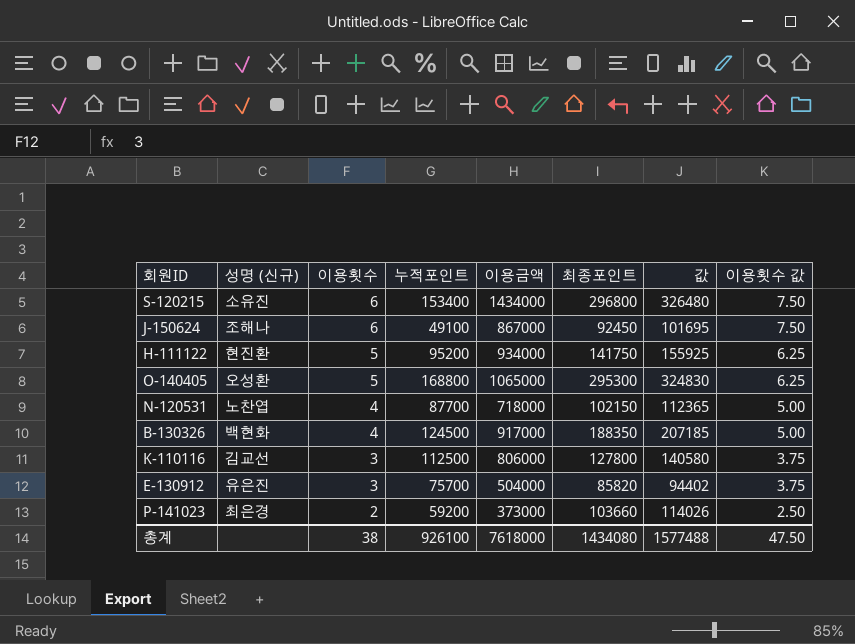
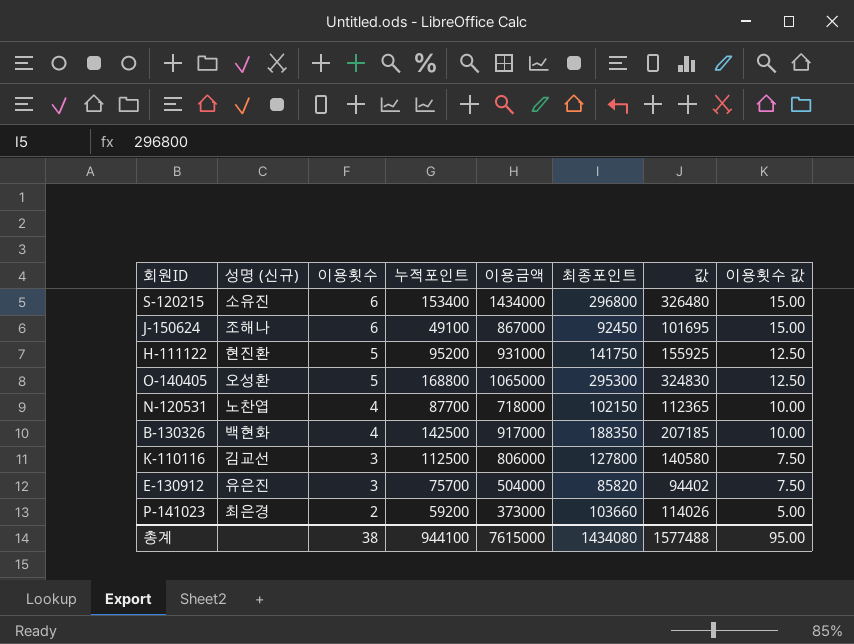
column 이용횟수 값 | formula: [이용횟수] * 1.25 -> [이용횟수] * 2.5
H-111122 | 이용금액: 934000 -> 931000
B-130326 | 누적포인트: 124500 -> 142500
총계 | 누적포인트: 926100 -> 944100
총계 | 이용금액: 7618000 -> 7615000
총계 | 이용횟수 값: 47.50 -> 95.00

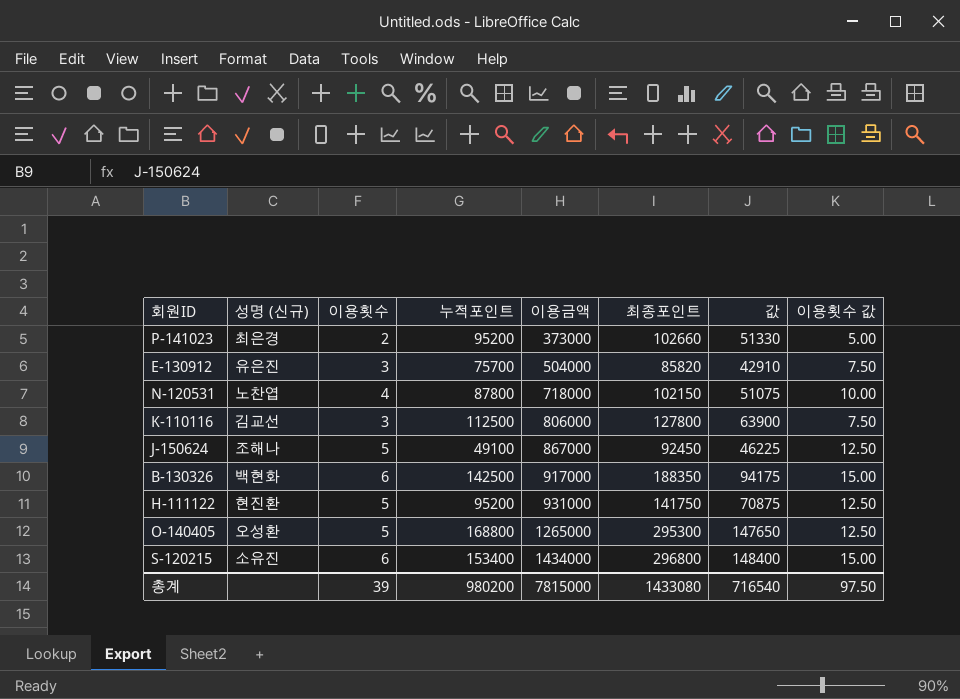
row order: 이용횟수 descending -> 이용금액 ascending
column 값 | formula: [최종포인트] * 1.1 -> [최종포인트] * 0.5
P-141023 | 누적포인트: 59200 -> 95200
P-141023 | 최종포인트: 103660 -> 102660
N-120531 | 누적포인트: 87700 -> 87800
J-150624 | 이용횟수: 6 -> 5
J-150624 | 이용횟수 값: 15.00 -> 12.50
B-130326 | 이용횟수: 4 -> 6
B-130326 | 이용횟수 값: 10.00 -> 15.00
O-140405 | 이용금액: 1065000 -> 1265000
총계 | 이용횟수: 38 -> 39
총계 | 누적포인트: 944100 -> 980200
총계 | 이용금액: 7615000 -> 7815000
총계 | 최종포인트: 1434080 -> 1433080
총계 | 값: 1577488 -> 716540
총계 | 이용횟수 값: 95.00 -> 97.50

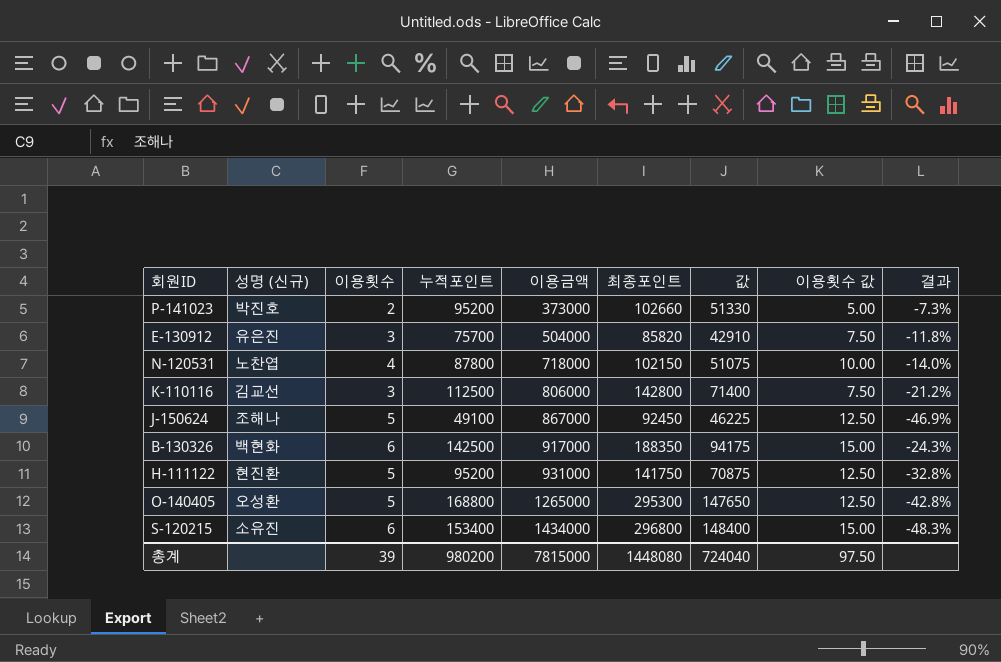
column 결과 | formula: none -> ([누적포인트] - [최종포인트]) / [최종포인트]
P-141023 | 성명 (신규): 최은경 -> 박진호
K-110116 | 최종포인트: 127800 -> 142800
K-110116 | 값: 63900 -> 71400
총계 | 최종포인트: 1433080 -> 1448080
총계 | 값: 716540 -> 724040

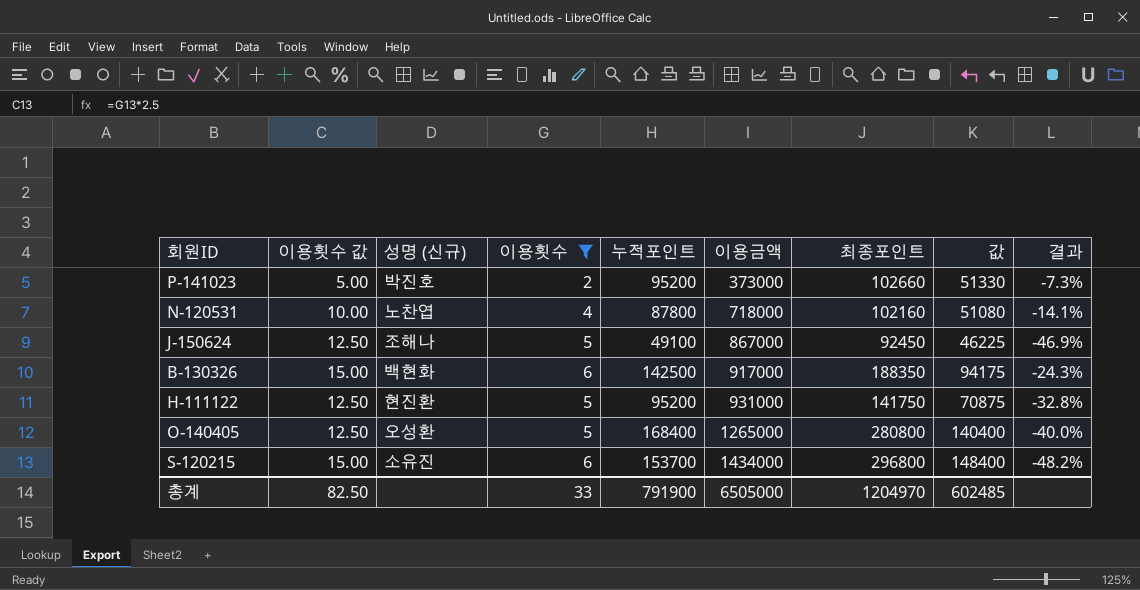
filter: none -> 이용횟수 != 3
column 이용횟수 값 | position: 8 -> 2
N-120531 | 최종포인트: 102150 -> 102160
N-120531 | 값: 51075 -> 51080
N-120531 | 결과: -14.0% -> -14.1%
O-140405 | 누적포인트: 168800 -> 168400
O-140405 | 최종포인트: 295300 -> 280800
O-140405 | 값: 147650 -> 140400
O-140405 | 결과: -42.8% -> -40.0%
S-120215 | 누적포인트: 153400 -> 153700
S-120215 | 결과: -48.3% -> -48.2%
총계 | 이용횟수 값: 97.50 -> 82.50
총계 | 이용횟수: 39 -> 33
총계 | 누적포인트: 980200 -> 791900
총계 | 이용금액: 7815000 -> 6505000
총계 | 최종포인트: 1448080 -> 1204970
총계 | 값: 724040 -> 602485

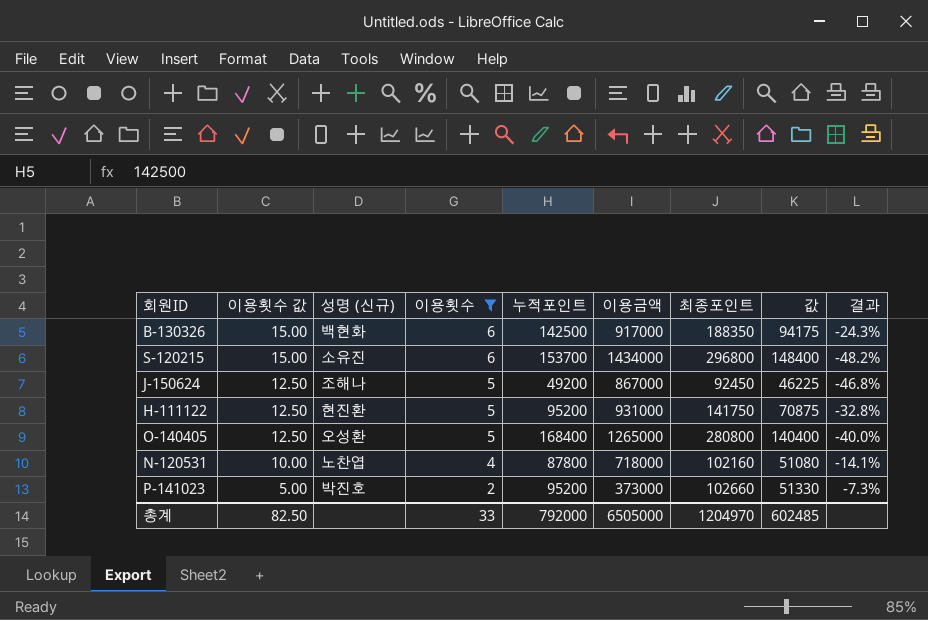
row order: 이용금액 ascending -> 이용횟수 값 descending
J-150624 | 누적포인트: 49100 -> 49200
J-150624 | 결과: -46.9% -> -46.8%
총계 | 누적포인트: 791900 -> 792000

